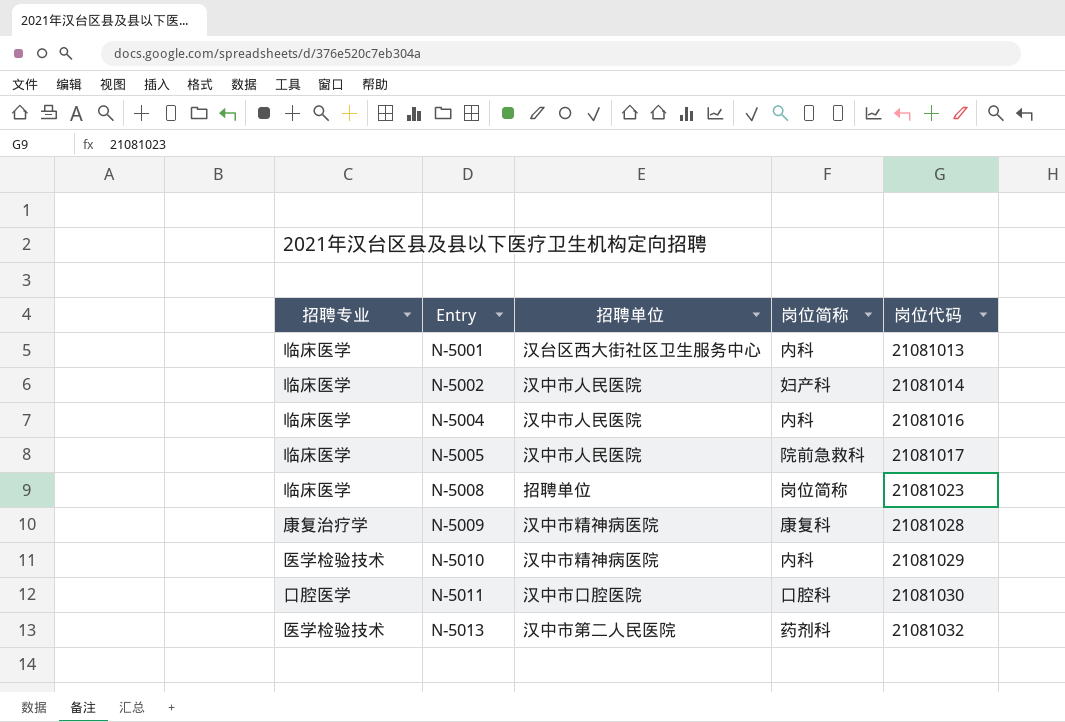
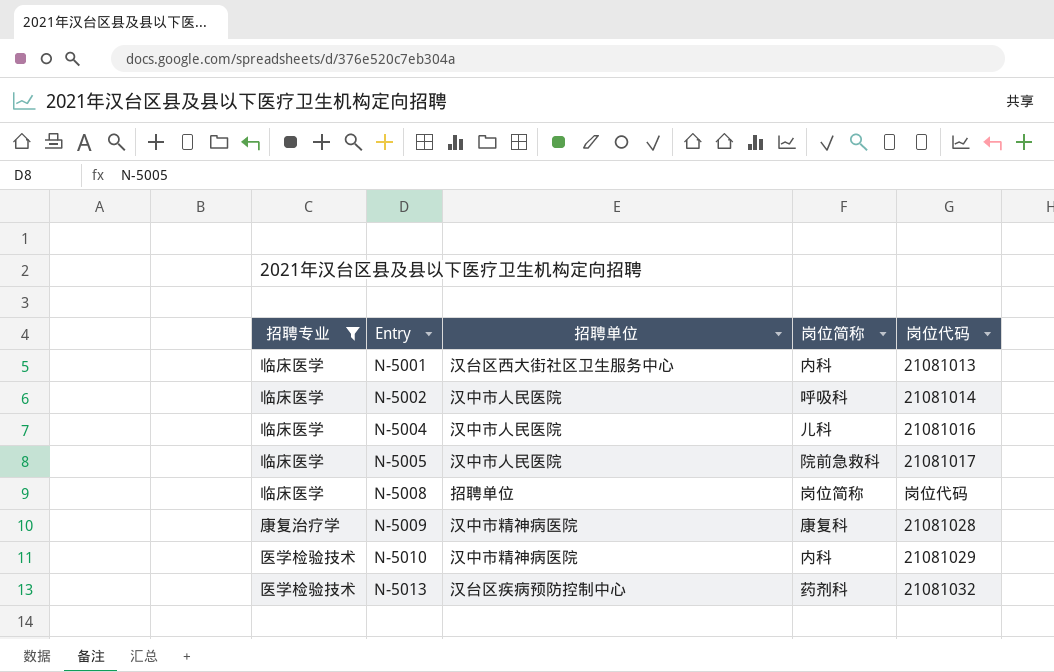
filter: none -> 招聘专业 != 口腔医学
N-5002 | 岗位简称: 妇产科 -> 呼吸科
N-5004 | 岗位简称: 内科 -> 儿科
N-5008 | 岗位代码: 21081023 -> 岗位代码
N-5013 | 招聘单位: 汉中市第二人民医院 -> 汉台区疾病预防控制中心

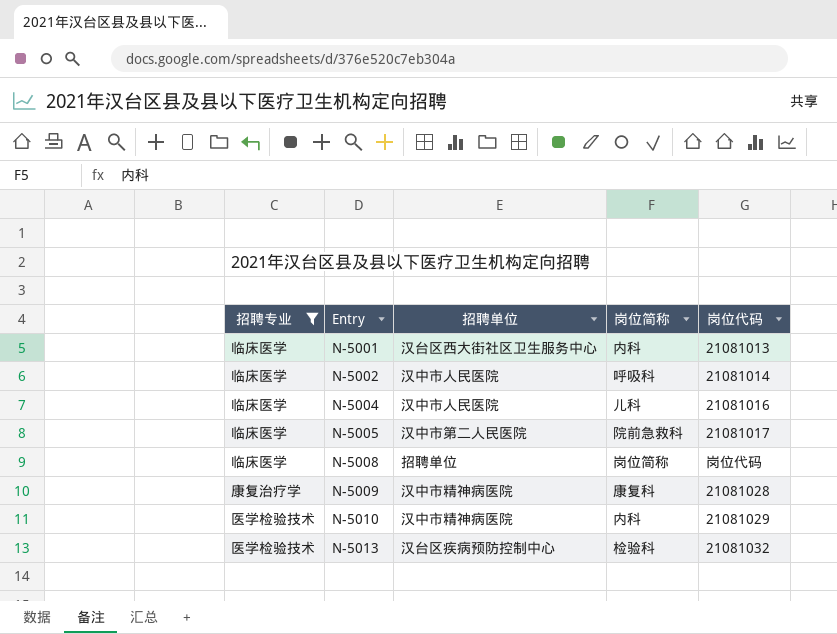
N-5005 | 招聘单位: 汉中市人民医院 -> 汉中市第二人民医院
N-5013 | 岗位简称: 药剂科 -> 检验科

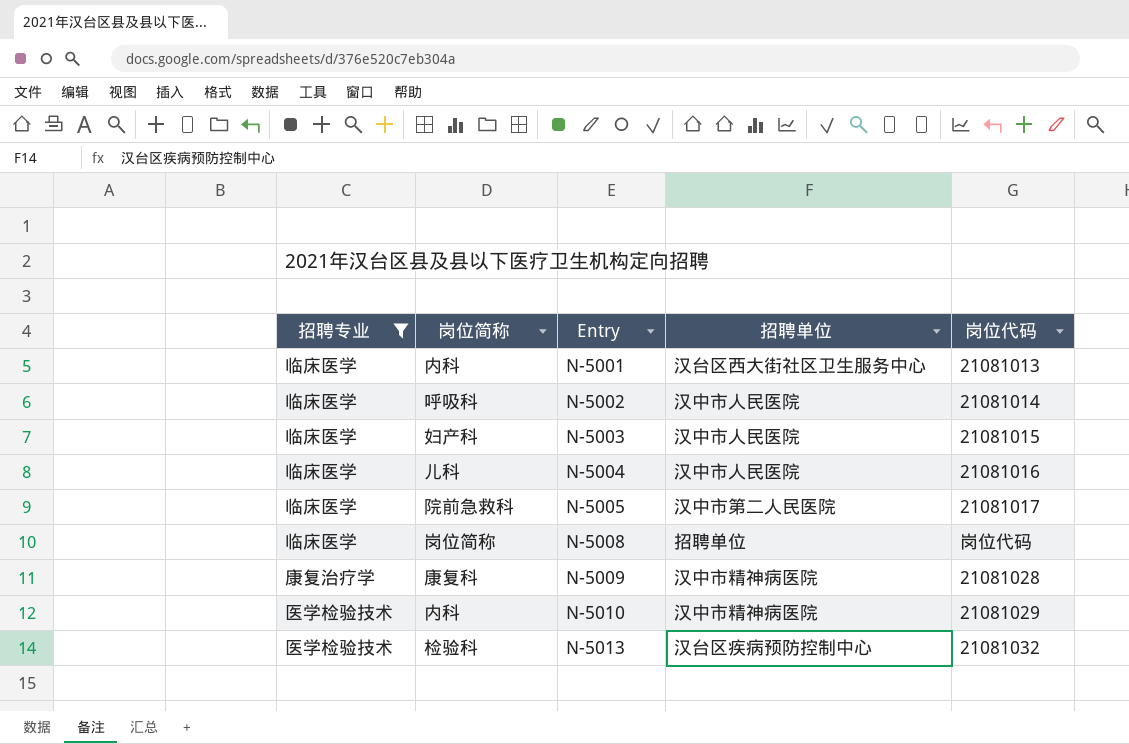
column 岗位简称 | position: 4 -> 2
row N-5003: none -> 临床医学 | 妇产科 | 汉中市人民医院 | 21081015

